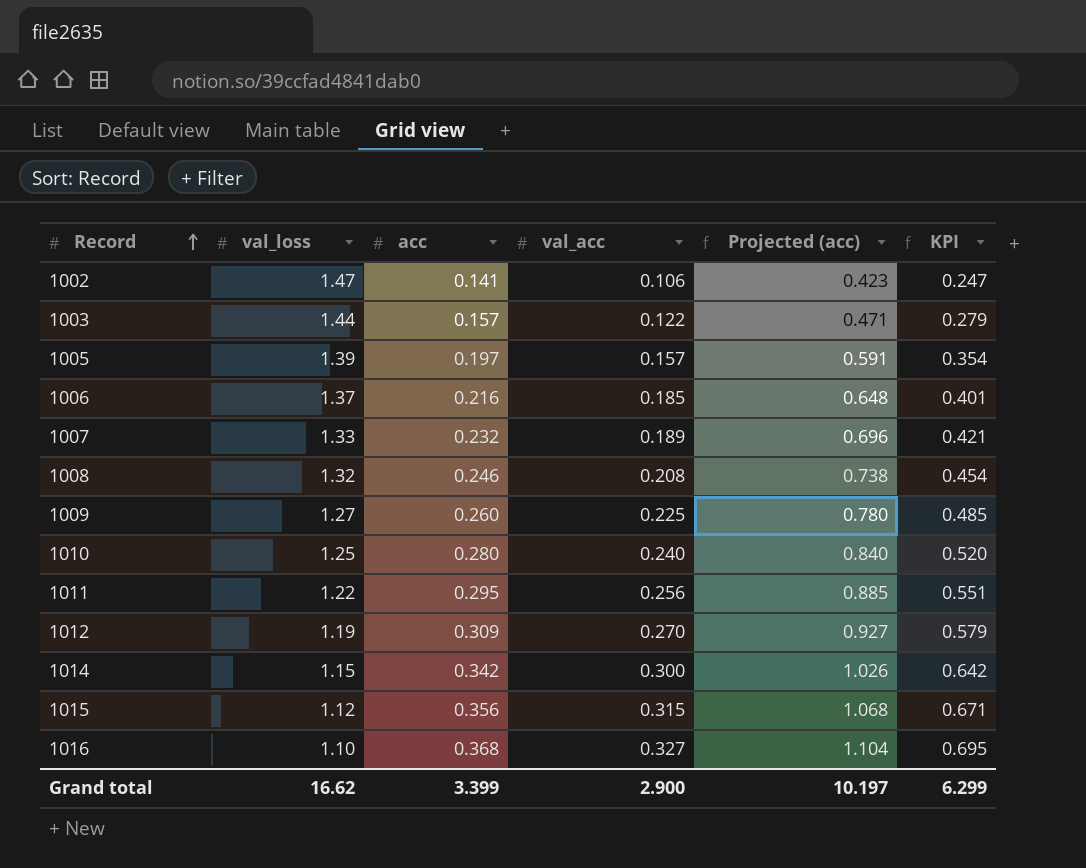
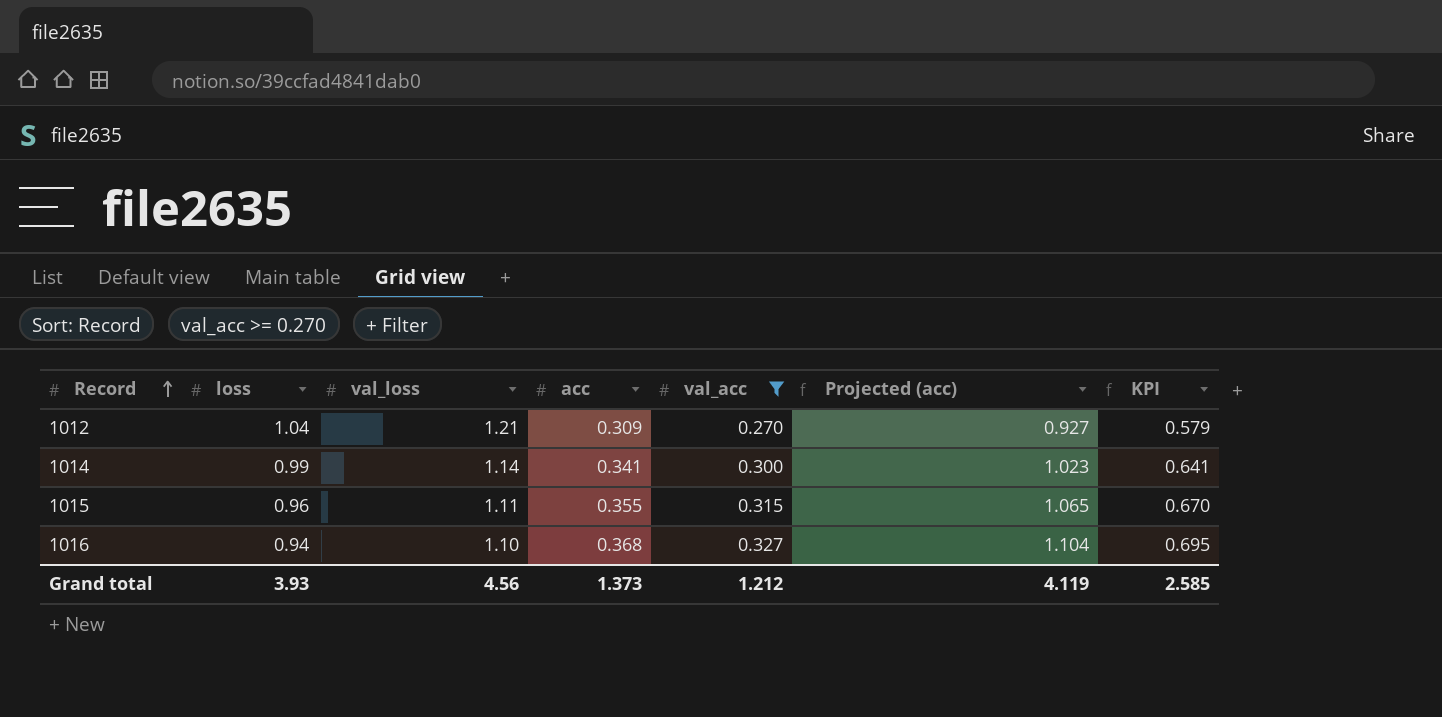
filter: none -> val_acc >= 0.270
column loss | position: none -> 2
1012 | val_loss: 1.19 -> 1.21
1014 | val_loss: 1.15 -> 1.14
1014 | acc: 0.342 -> 0.341
1014 | Projected (acc): 1.026 -> 1.023
1014 | KPI: 0.642 -> 0.641
1015 | val_loss: 1.12 -> 1.11
1015 | acc: 0.356 -> 0.355
1015 | Projected (acc): 1.068 -> 1.065
1015 | KPI: 0.671 -> 0.670
Grand total | val_loss: 16.62 -> 4.56
Grand total | acc: 3.399 -> 1.373
Grand total | val_acc: 2.900 -> 1.212
Grand total | Projected (acc): 10.197 -> 4.119
Grand total | KPI: 6.299 -> 2.585

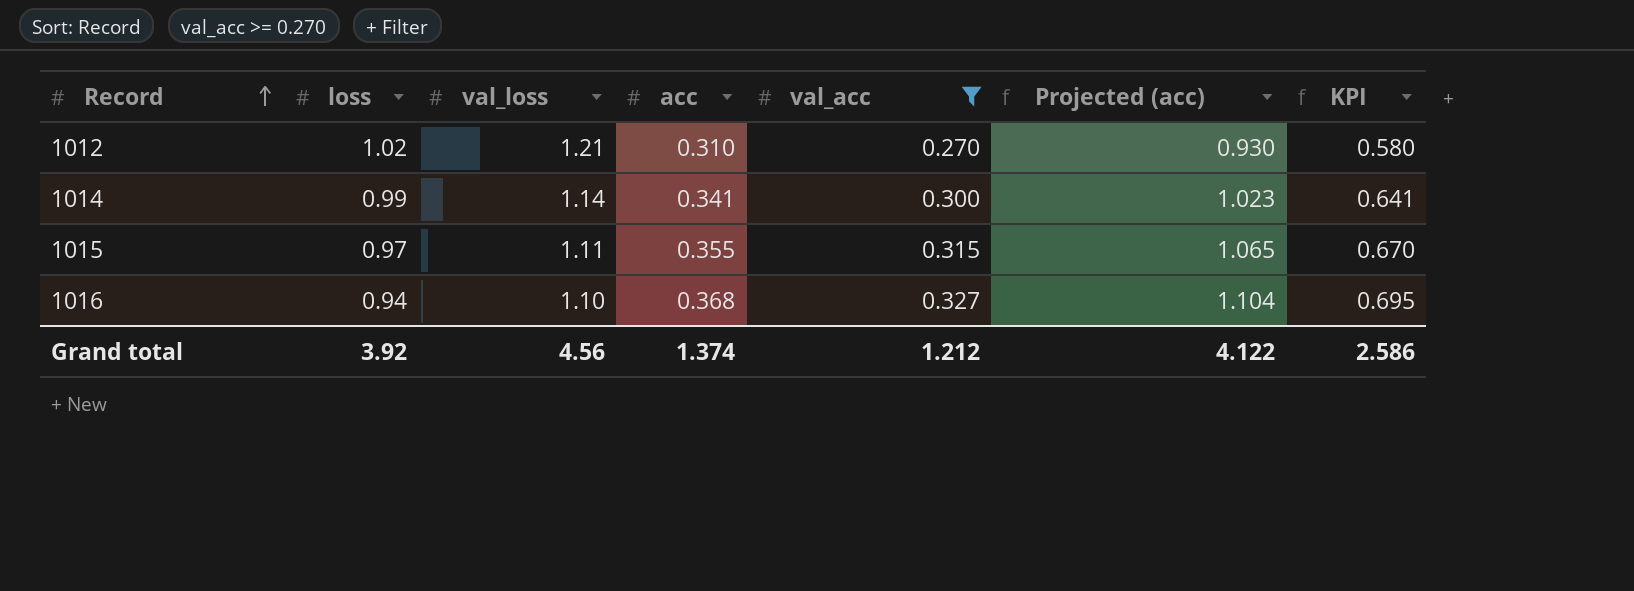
1012 | loss: 1.04 -> 1.02
1012 | acc: 0.309 -> 0.310
1012 | Projected (acc): 0.927 -> 0.930
1012 | KPI: 0.579 -> 0.580
1015 | loss: 0.96 -> 0.97
Grand total | loss: 3.93 -> 3.92
Grand total | acc: 1.373 -> 1.374
Grand total | Projected (acc): 4.119 -> 4.122
Grand total | KPI: 2.585 -> 2.586

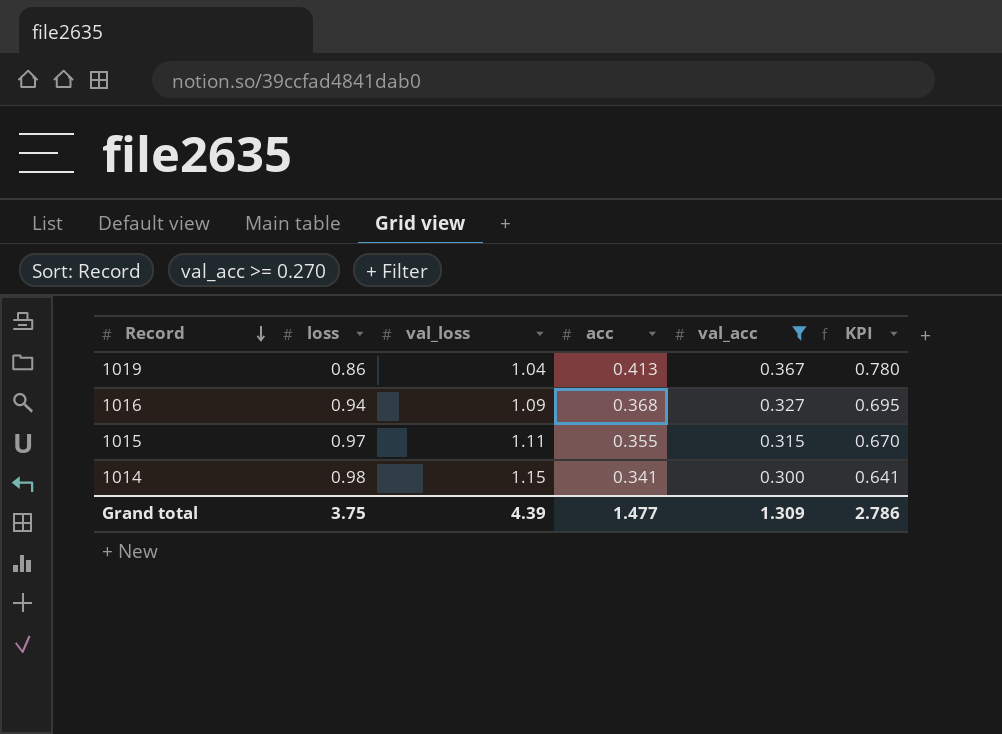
row order: Record ascending -> Record descending
column Projected (acc) | formula: [acc] * 3 -> none
row 1012: 1.02 | 1.21 | 0.310 | 0.270 | 0.930 | 0.580 -> none
row 1019: none -> 0.86 | 1.04 | 0.413 | 0.367 | 0.780
1016 | val_loss: 1.10 -> 1.09
1014 | loss: 0.99 -> 0.98
1014 | val_loss: 1.14 -> 1.15
Grand total | loss: 3.92 -> 3.75
Grand total | val_loss: 4.56 -> 4.39
Grand total | acc: 1.374 -> 1.477
Grand total | val_acc: 1.212 -> 1.309
Grand total | KPI: 2.586 -> 2.786

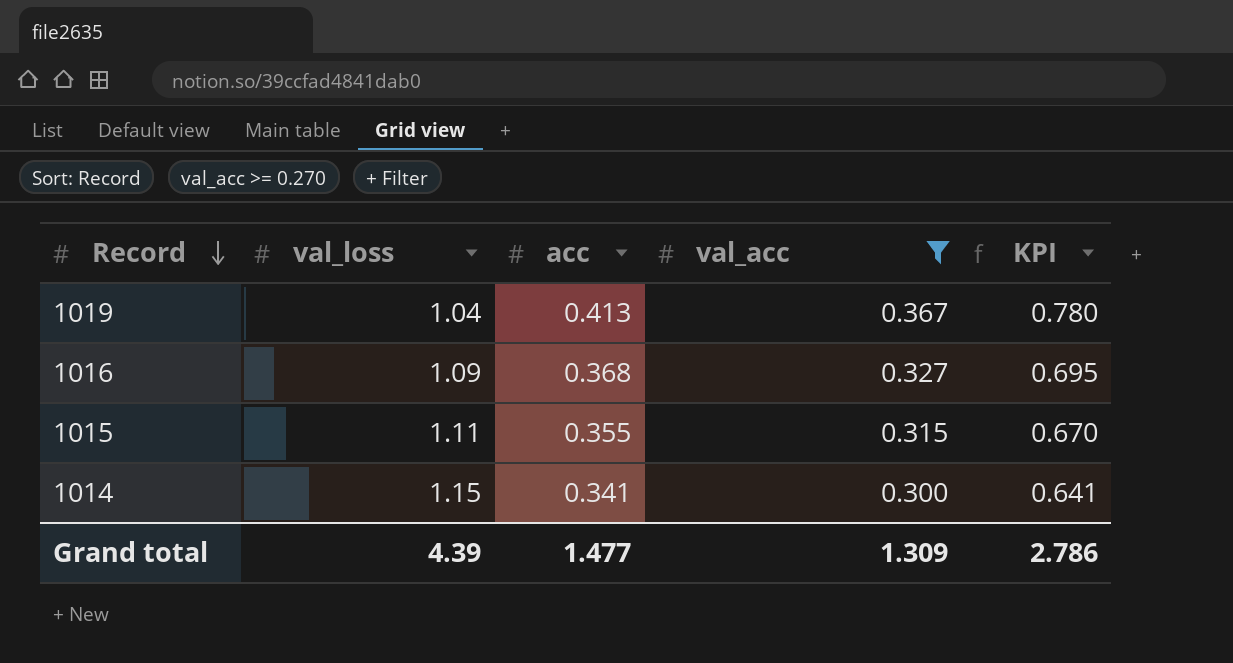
column loss | position: 2 -> none

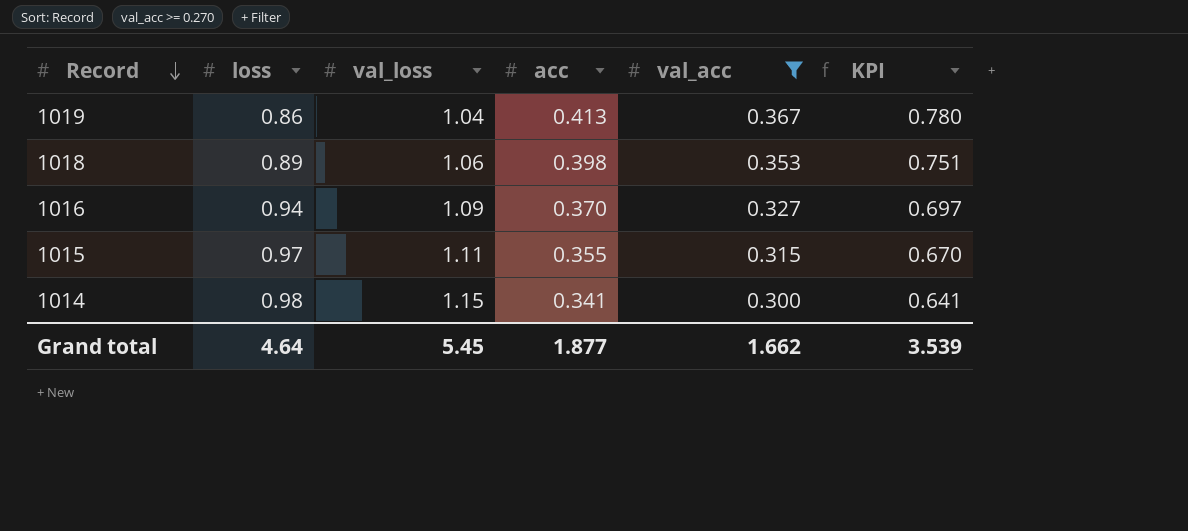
column loss | position: none -> 2
row 1018: none -> 0.89 | 1.06 | 0.398 | 0.353 | 0.751
1016 | acc: 0.368 -> 0.370
1016 | KPI: 0.695 -> 0.697
Grand total | val_loss: 4.39 -> 5.45
Grand total | acc: 1.477 -> 1.877
Grand total | val_acc: 1.309 -> 1.662
Grand total | KPI: 2.786 -> 3.539

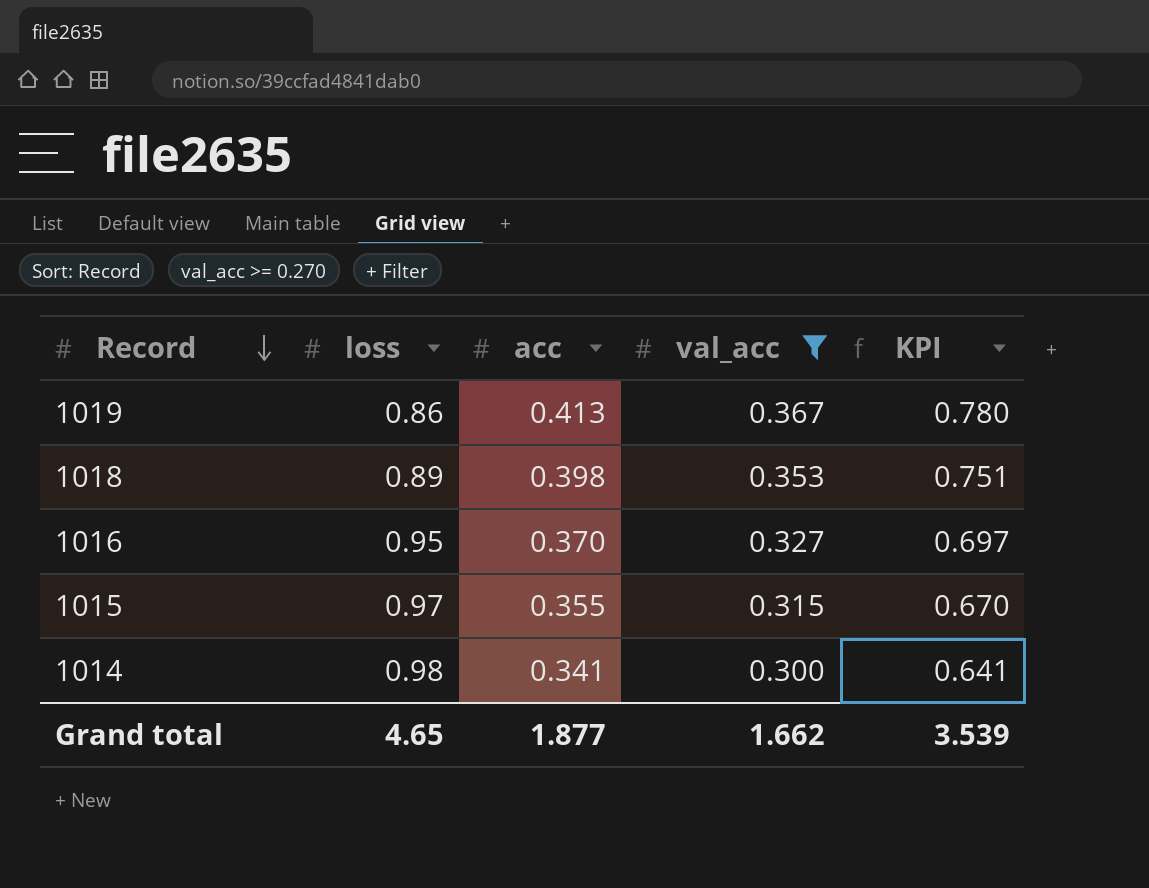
column val_loss | position: 3 -> none
1016 | loss: 0.94 -> 0.95
Grand total | loss: 4.64 -> 4.65

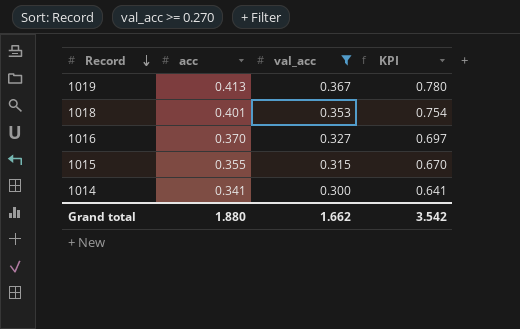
column loss | position: 2 -> none
1018 | acc: 0.398 -> 0.401
1018 | KPI: 0.751 -> 0.754
Grand total | acc: 1.877 -> 1.880
Grand total | KPI: 3.539 -> 3.542

